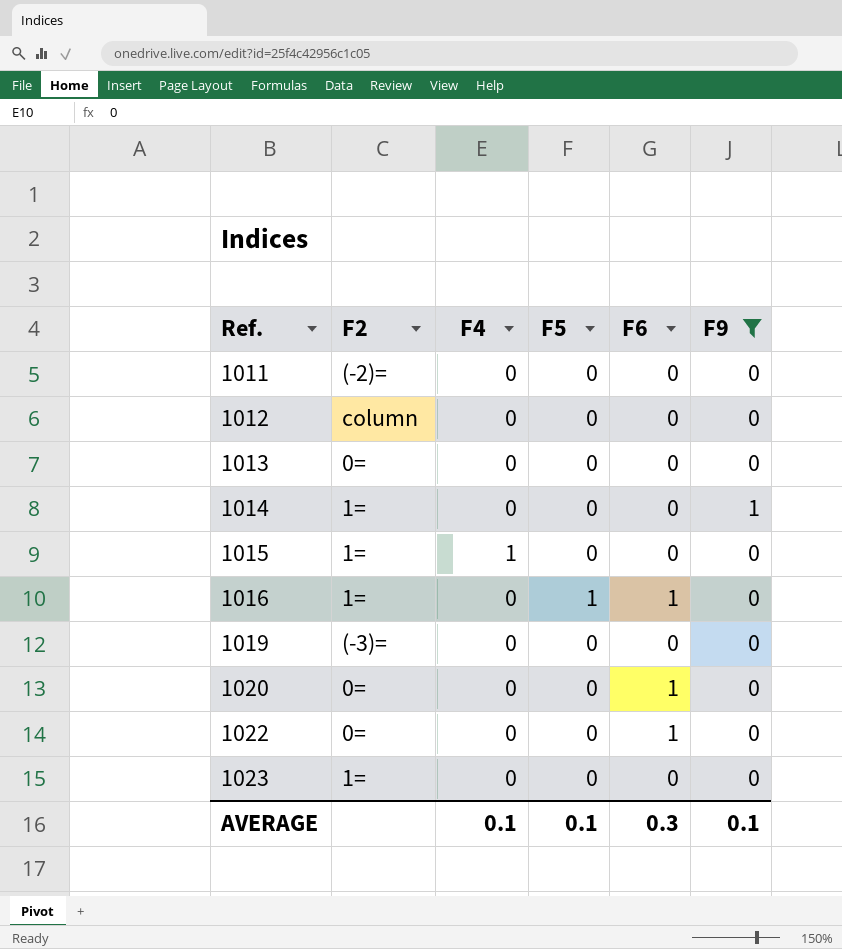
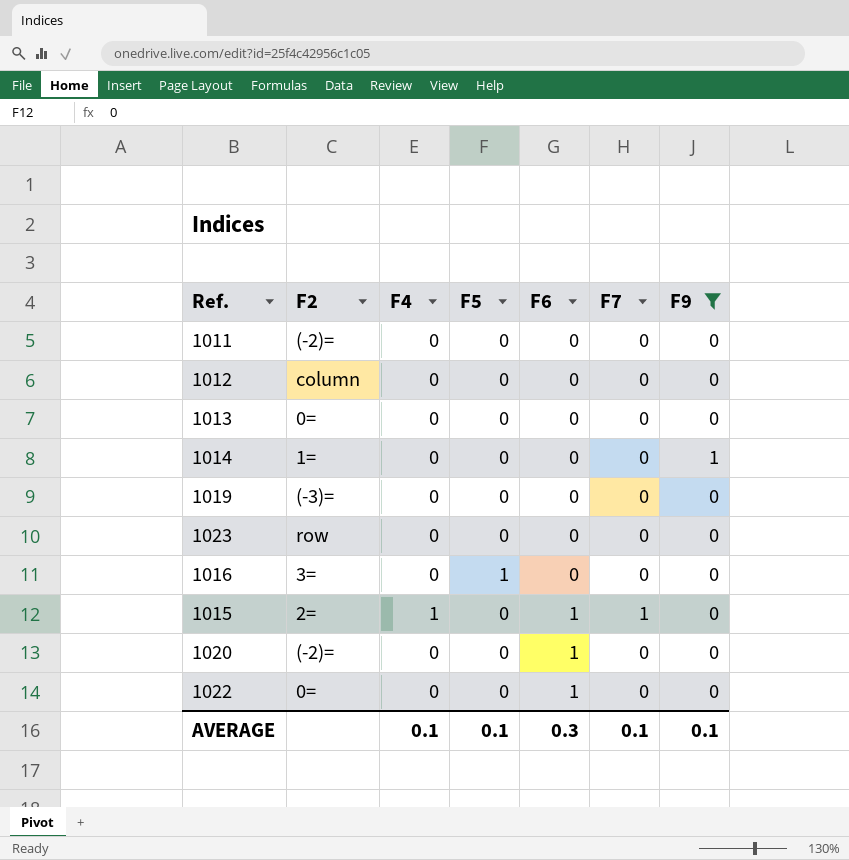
row order: Ref. ascending -> F6 ascending
column F7 | position: none -> 6
1023 | F2: 1= -> row
1016 | F2: 1= -> 3=
1016 | F6: 1 -> 0
1015 | F2: 1= -> 2=
1015 | F6: 0 -> 1
1020 | F2: 0= -> (-2)=

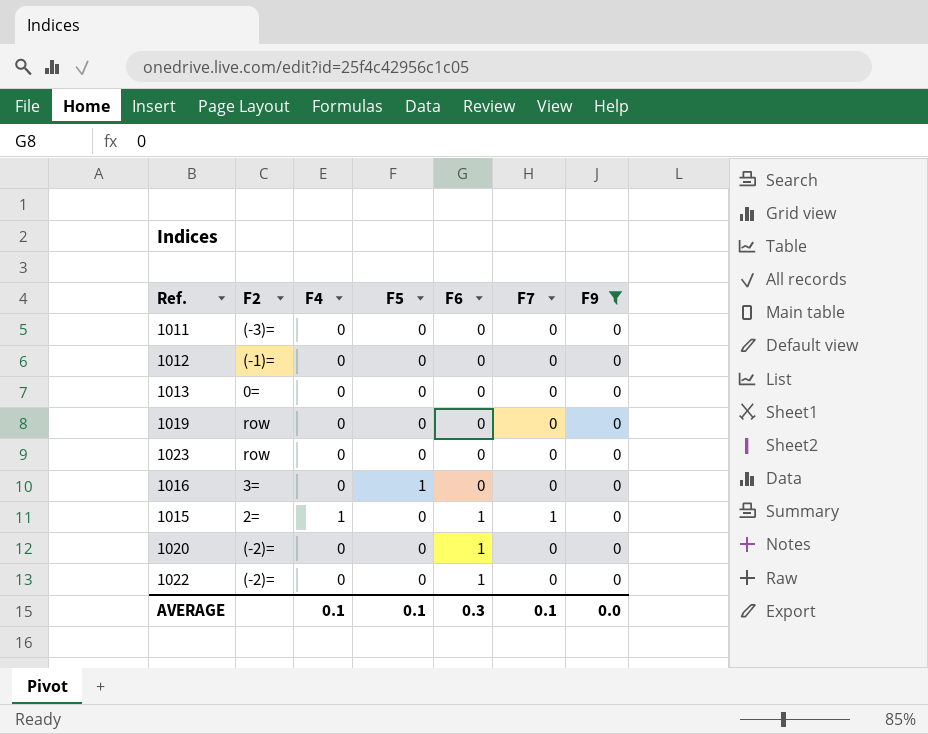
row 1014: 1= | 0 | 0 | 0 | 0 | 1 -> none
1011 | F2: (-2)= -> (-3)=
1012 | F2: column -> (-1)=
1019 | F2: (-3)= -> row
1022 | F2: 0= -> (-2)=
AVERAGE | F9: 0.1 -> 0.0

